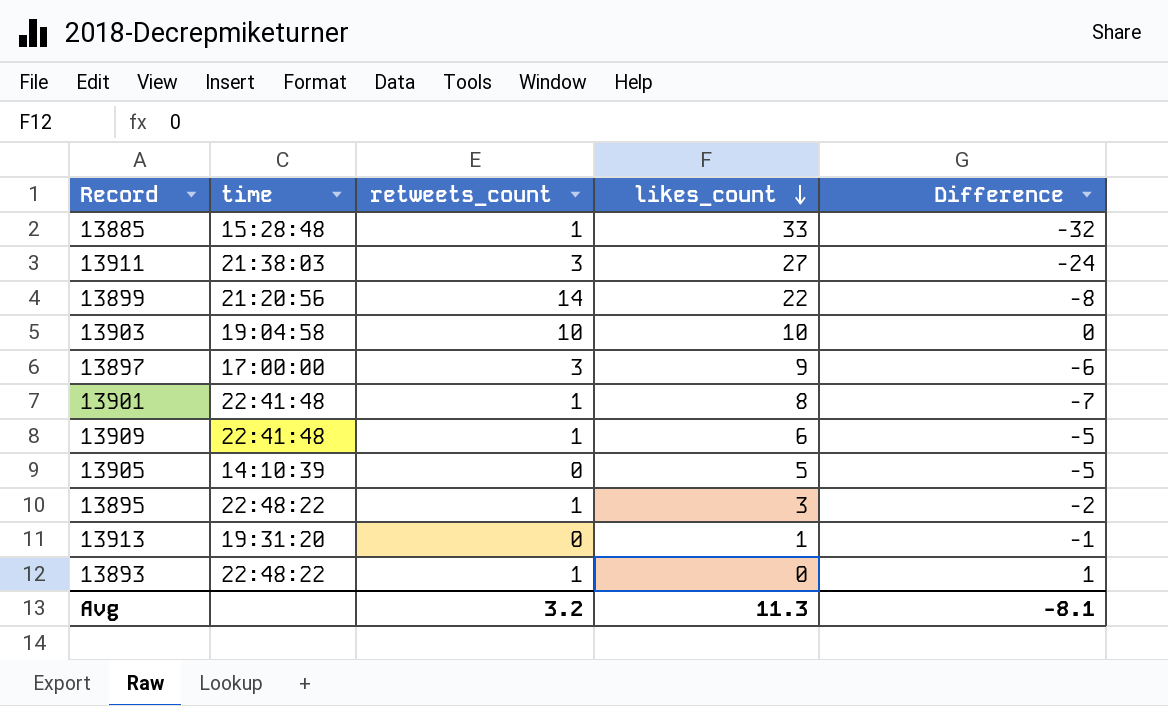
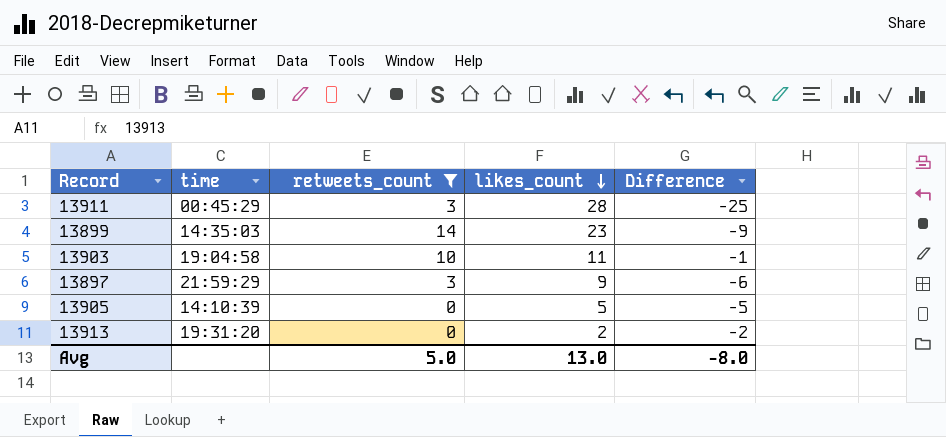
filter: none -> retweets_count != 1
13911 | time: 21:38:03 -> 00:45:29
13911 | likes_count: 27 -> 28
13911 | Difference: -24 -> -25
13899 | time: 21:20:56 -> 14:35:03
13899 | likes_count: 22 -> 23
13899 | Difference: -8 -> -9
13903 | likes_count: 10 -> 11
13903 | Difference: 0 -> -1
13897 | time: 17:00:00 -> 21:59:29
13913 | likes_count: 1 -> 2
13913 | Difference: -1 -> -2
Avg | retweets_count: 3.2 -> 5.0
Avg | likes_count: 11.3 -> 13.0
Avg | Difference: -8.1 -> -8.0

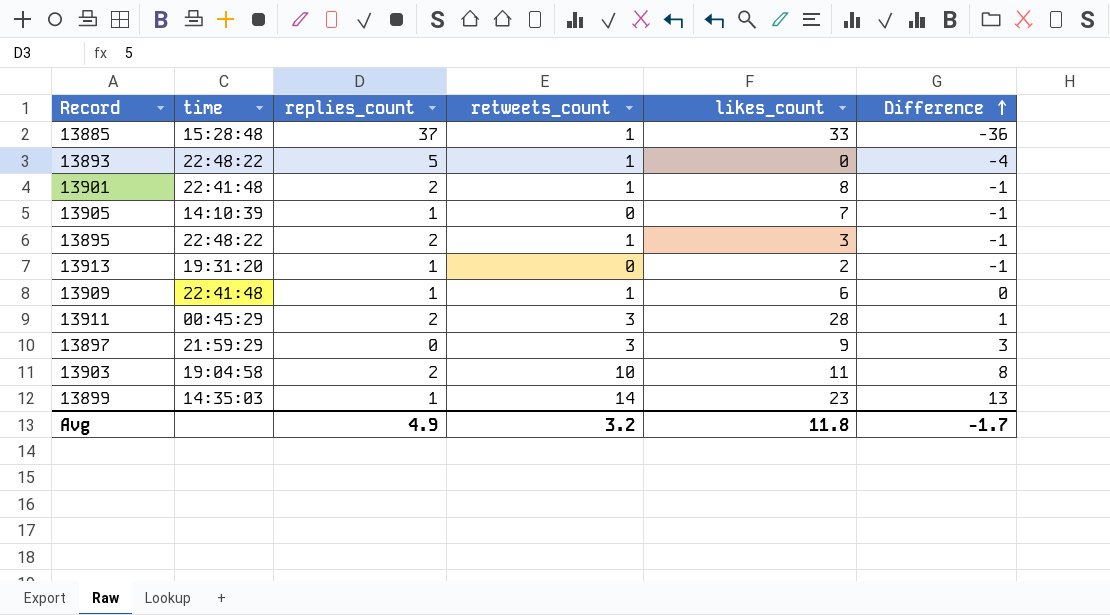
filter: retweets_count != 1 -> none
row order: likes_count descending -> Difference ascending
column replies_count | position: none -> 3
column Difference | formula: [retweets_count] - [likes_count] -> [retweets_count] - [replies_count]
13905 | likes_count: 5 -> 7
Avg | retweets_count: 5.0 -> 3.2
Avg | likes_count: 13.0 -> 11.8
Avg | Difference: -8.0 -> -1.7

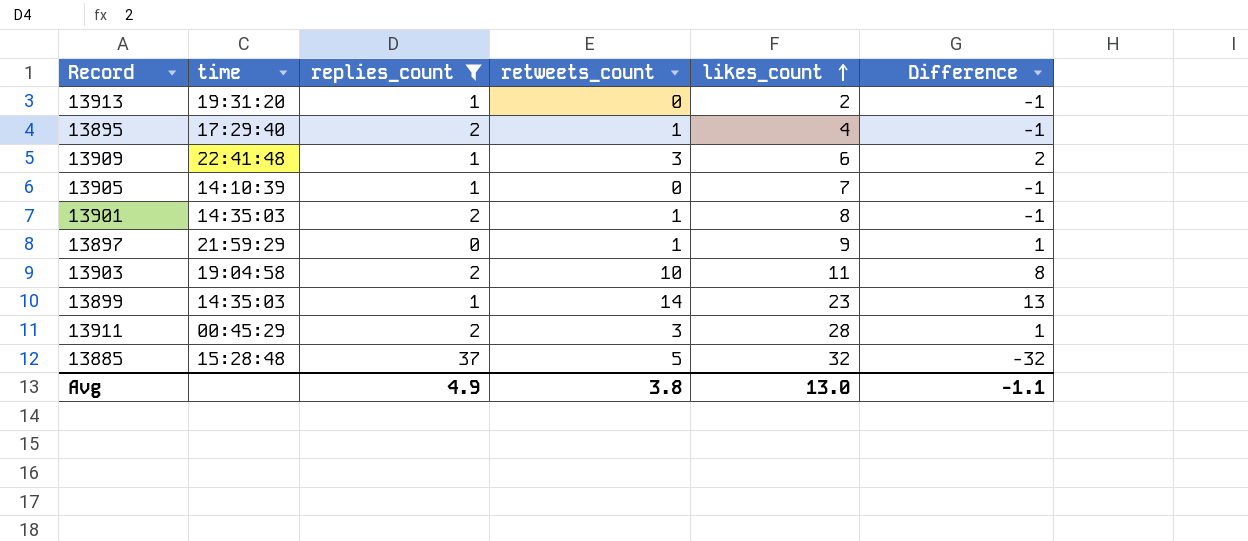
filter: none -> replies_count != 5
row order: Difference ascending -> likes_count ascending
13895 | time: 22:48:22 -> 17:29:40
13895 | likes_count: 3 -> 4
13909 | retweets_count: 1 -> 3
13909 | Difference: 0 -> 2
13901 | time: 22:41:48 -> 14:35:03
13897 | retweets_count: 3 -> 1
13897 | Difference: 3 -> 1
13885 | retweets_count: 1 -> 5
13885 | likes_count: 33 -> 32
13885 | Difference: -36 -> -32
Avg | retweets_count: 3.2 -> 3.8
Avg | likes_count: 11.8 -> 13.0
Avg | Difference: -1.7 -> -1.1

